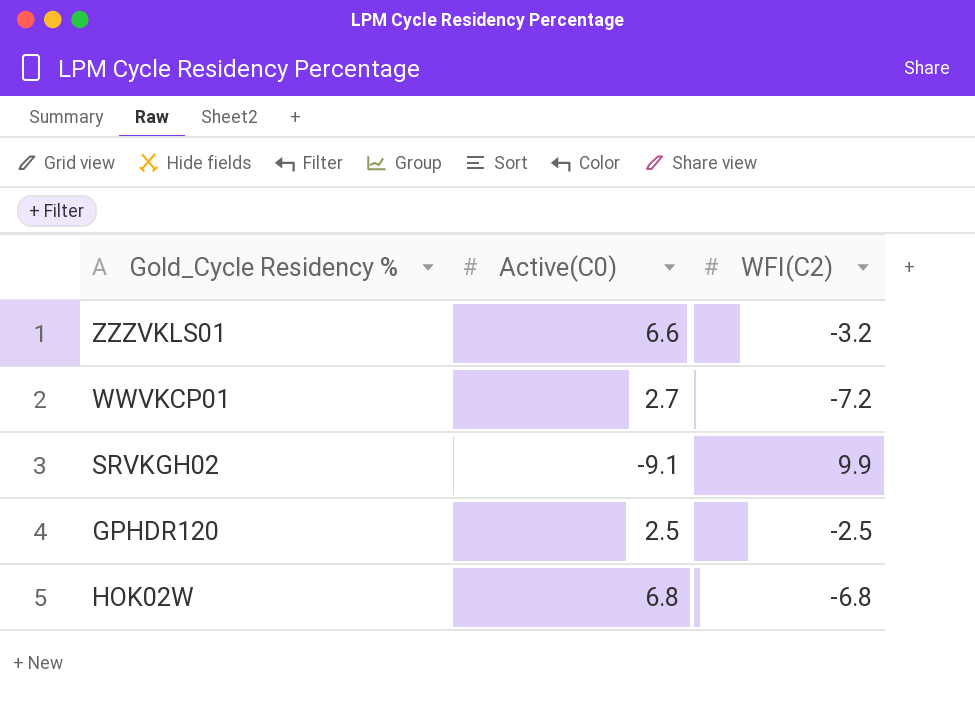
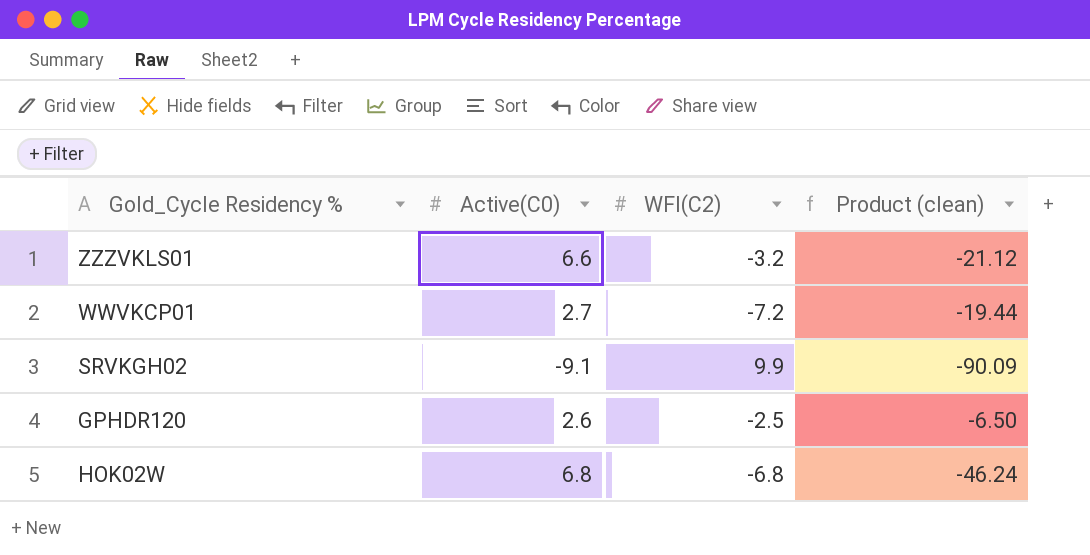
column Product (clean) | formula: none -> [Active(C0)] * [WFI(C2)]
GPHDR120 | Active(C0): 2.5 -> 2.6

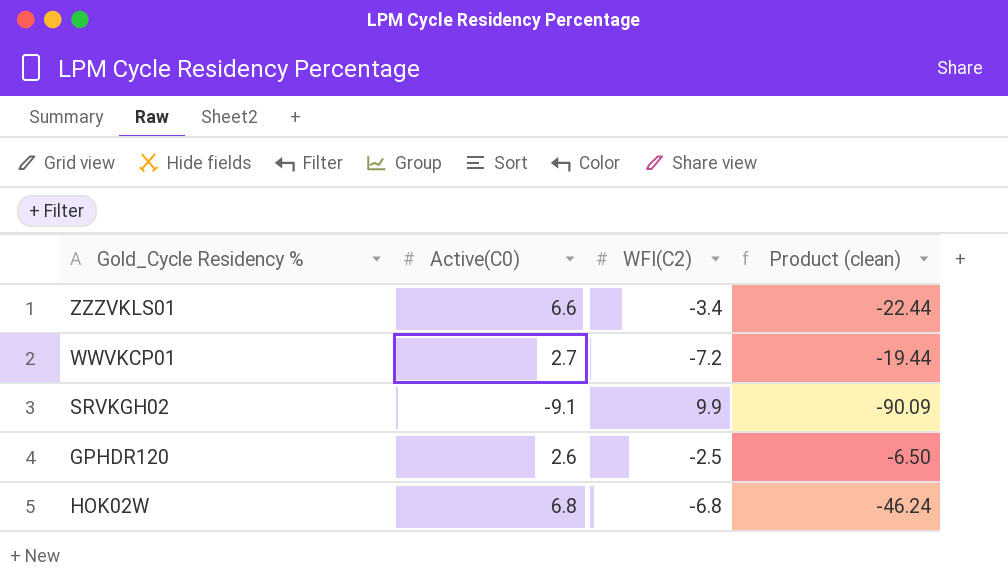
ZZZVKLS01 | WFI(C2): -3.2 -> -3.4
ZZZVKLS01 | Product (clean): -21.12 -> -22.44

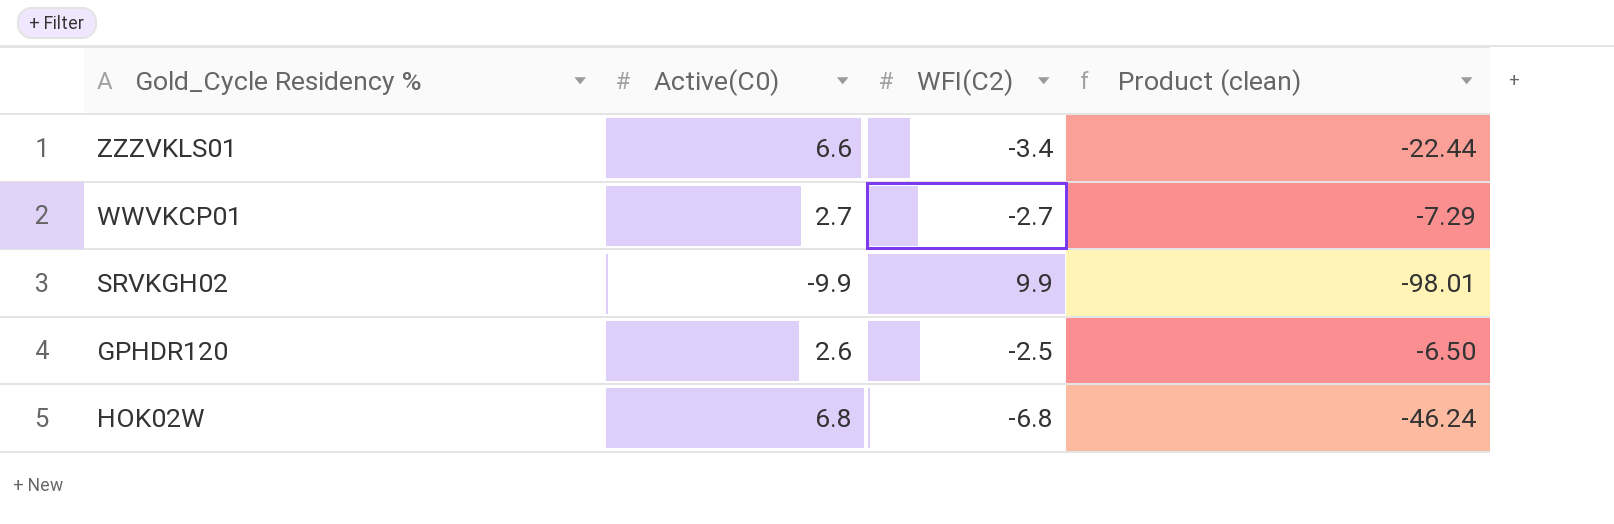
WWVKCP01 | WFI(C2): -7.2 -> -2.7
WWVKCP01 | Product (clean): -19.44 -> -7.29
SRVKGH02 | Active(C0): -9.1 -> -9.9
SRVKGH02 | Product (clean): -90.09 -> -98.01

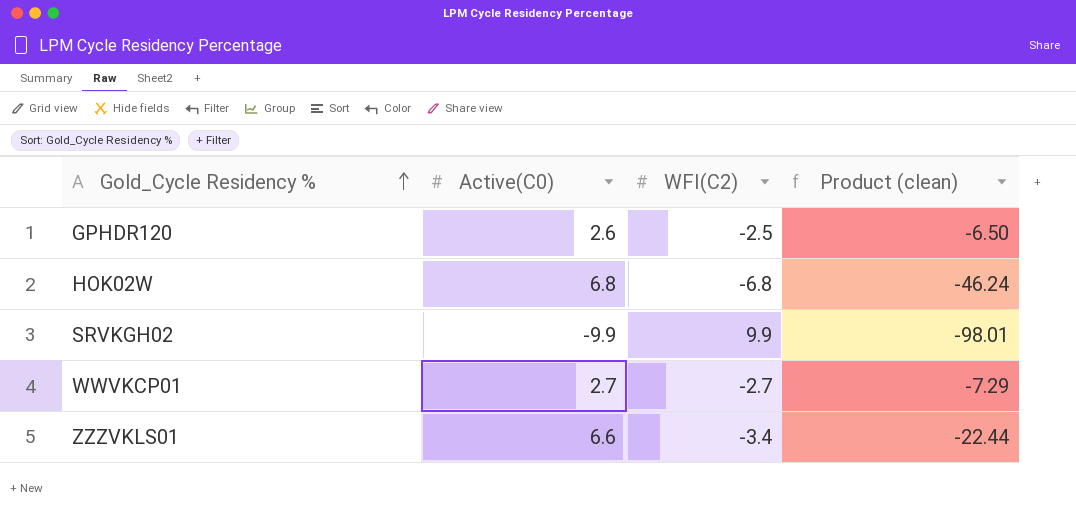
row order: none -> Gold_Cycle Residency % ascending

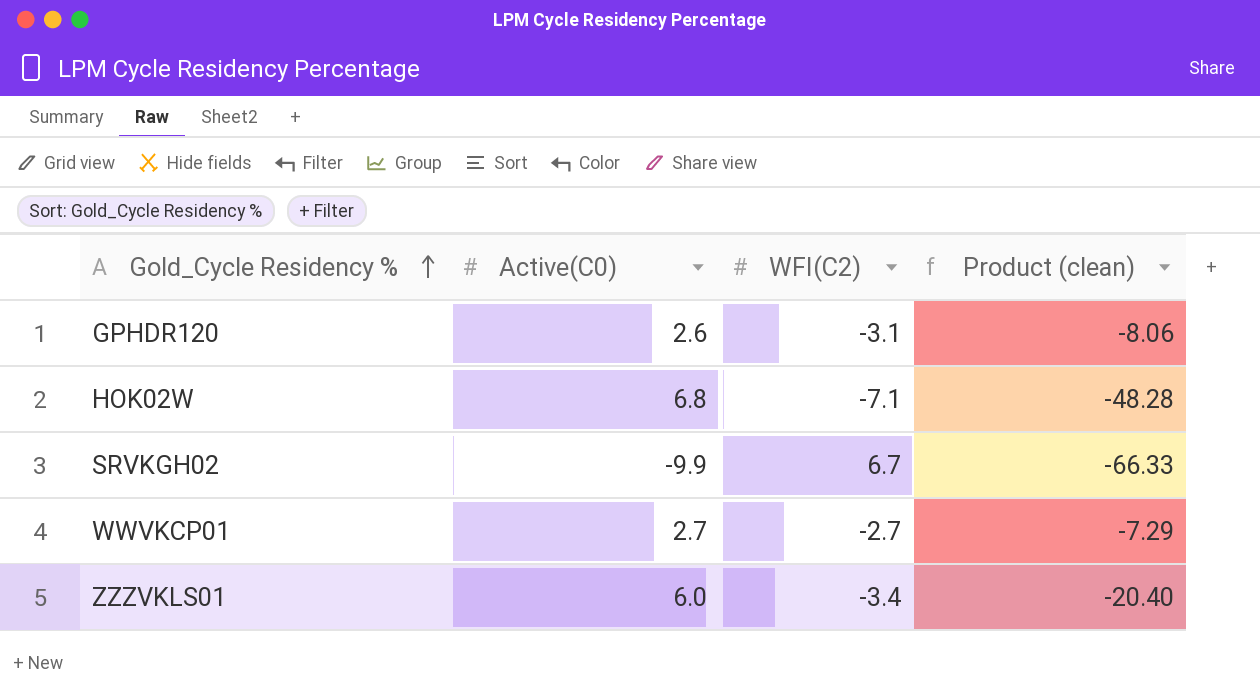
GPHDR120 | WFI(C2): -2.5 -> -3.1
GPHDR120 | Product (clean): -6.50 -> -8.06
HOK02W | WFI(C2): -6.8 -> -7.1
HOK02W | Product (clean): -46.24 -> -48.28
SRVKGH02 | WFI(C2): 9.9 -> 6.7
SRVKGH02 | Product (clean): -98.01 -> -66.33
ZZZVKLS01 | Active(C0): 6.6 -> 6.0
ZZZVKLS01 | Product (clean): -22.44 -> -20.40

